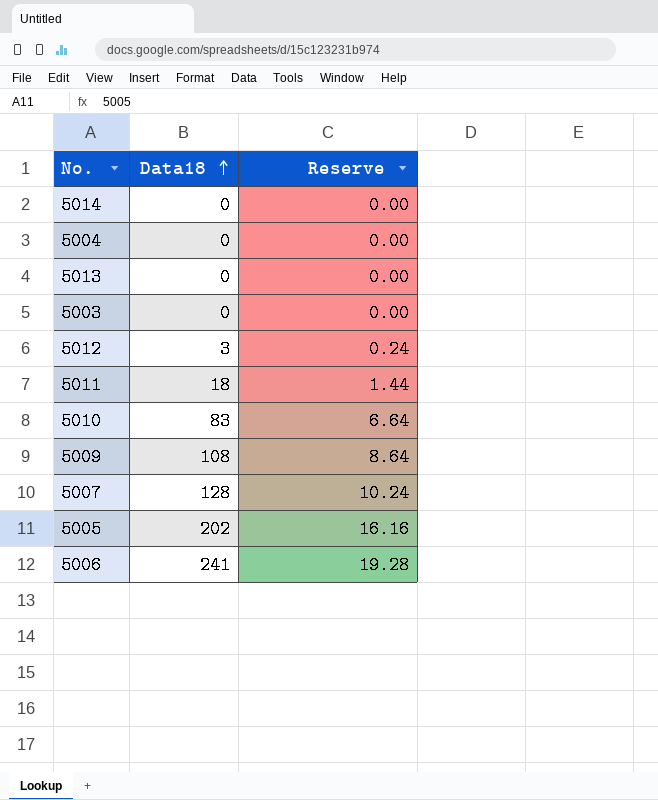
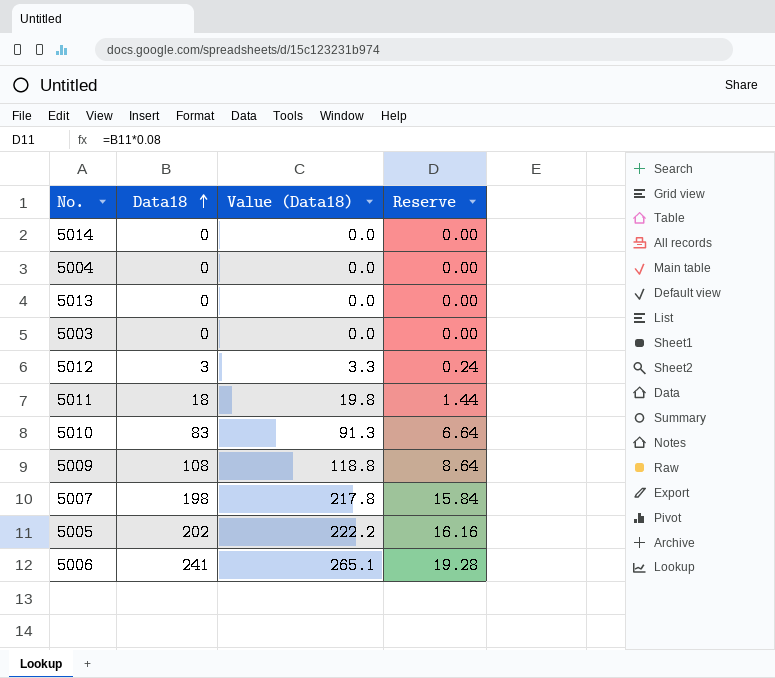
column Value (Data18) | formula: none -> [Data18] * 1.1
5007 | Data18: 128 -> 198
5007 | Reserve: 10.24 -> 15.84

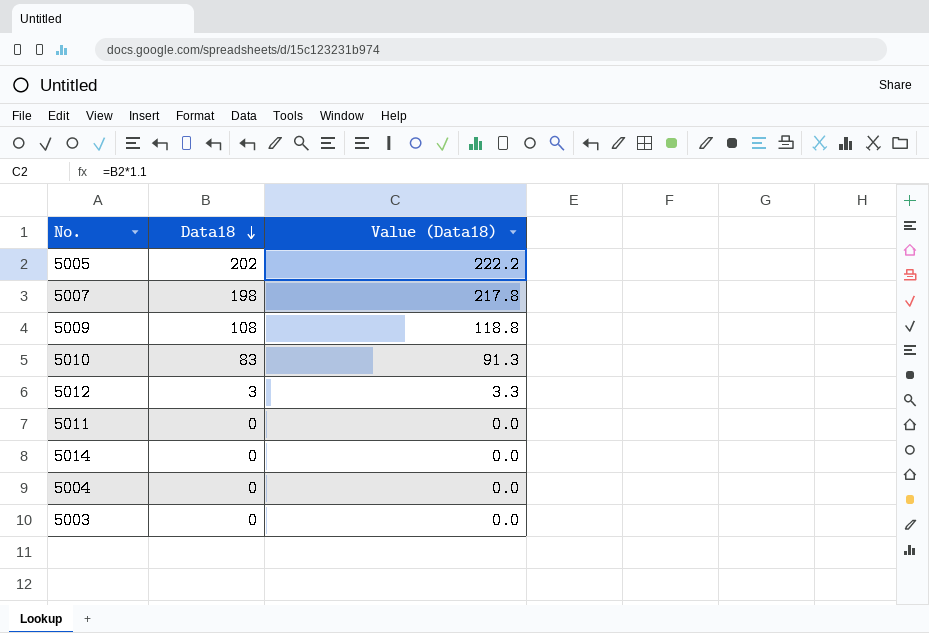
row order: Data18 ascending -> Data18 descending
column Reserve | formula: [Data18] * 0.08 -> none
row 5013: 0 | 0.0 | 0.00 -> none
row 5006: 241 | 265.1 | 19.28 -> none
5011 | Data18: 18 -> 0
5011 | Value (Data18): 19.8 -> 0.0

